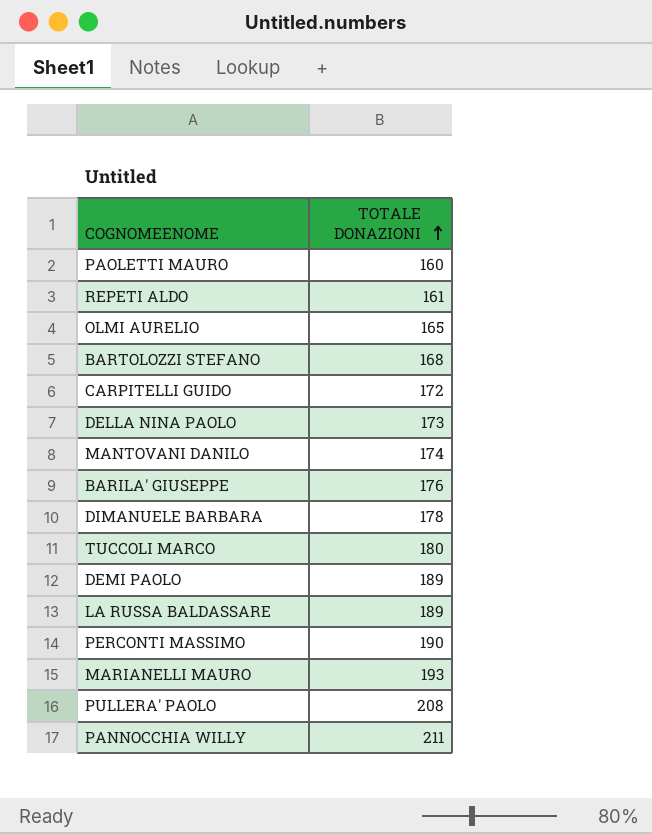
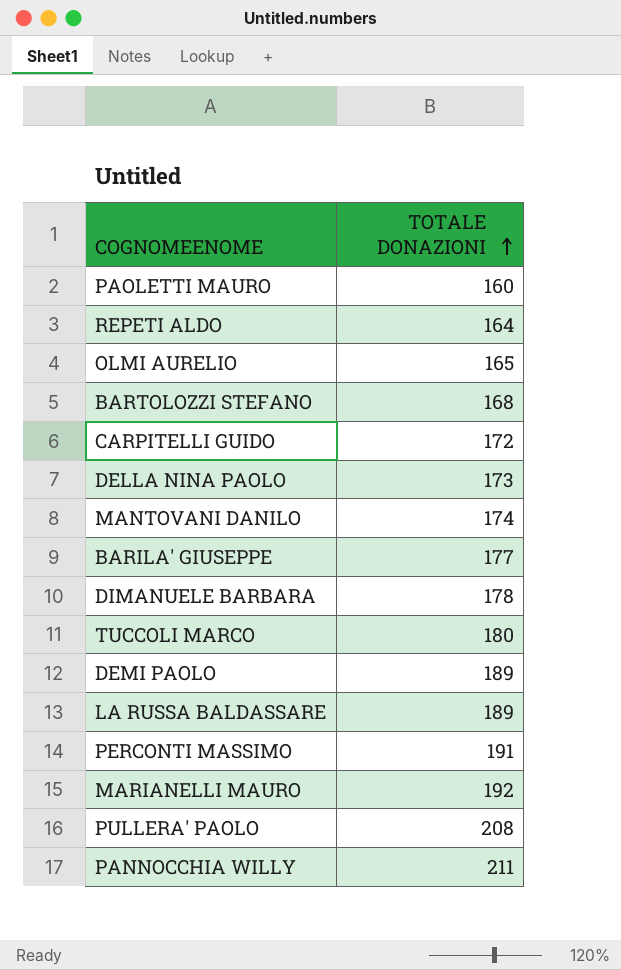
REPETI ALDO | TOTALE DONAZIONI: 161 -> 164
BARILA' GIUSEPPE | TOTALE DONAZIONI: 176 -> 177
PERCONTI MASSIMO | TOTALE DONAZIONI: 190 -> 191
MARIANELLI MAURO | TOTALE DONAZIONI: 193 -> 192

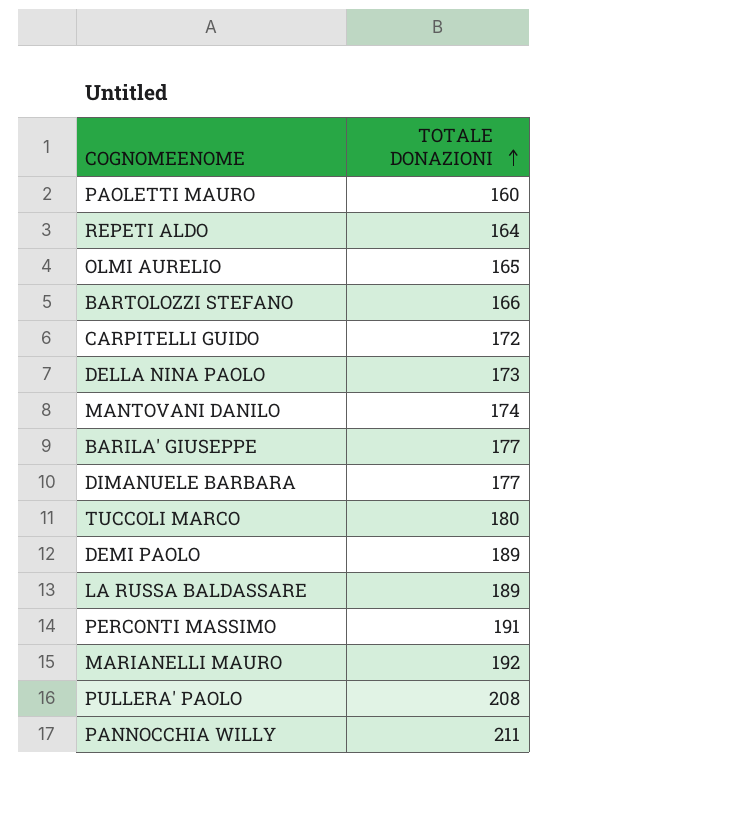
BARTOLOZZI STEFANO | TOTALE DONAZIONI: 168 -> 166
DIMANUELE BARBARA | TOTALE DONAZIONI: 178 -> 177

